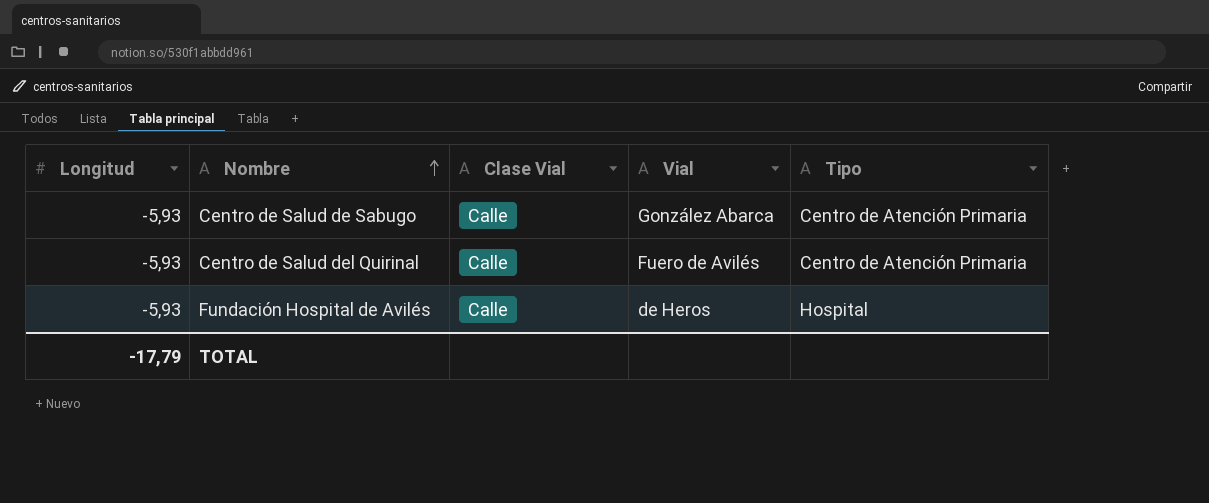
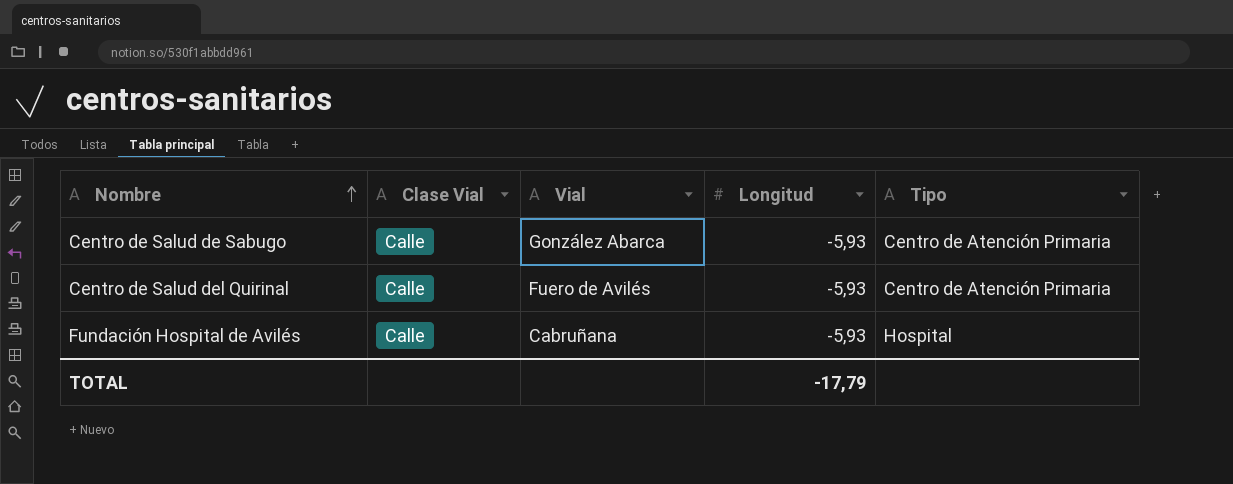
column Longitud | position: 1 -> 4
Fundación Hospital de Avilés | Vial: de Heros -> Cabruñana

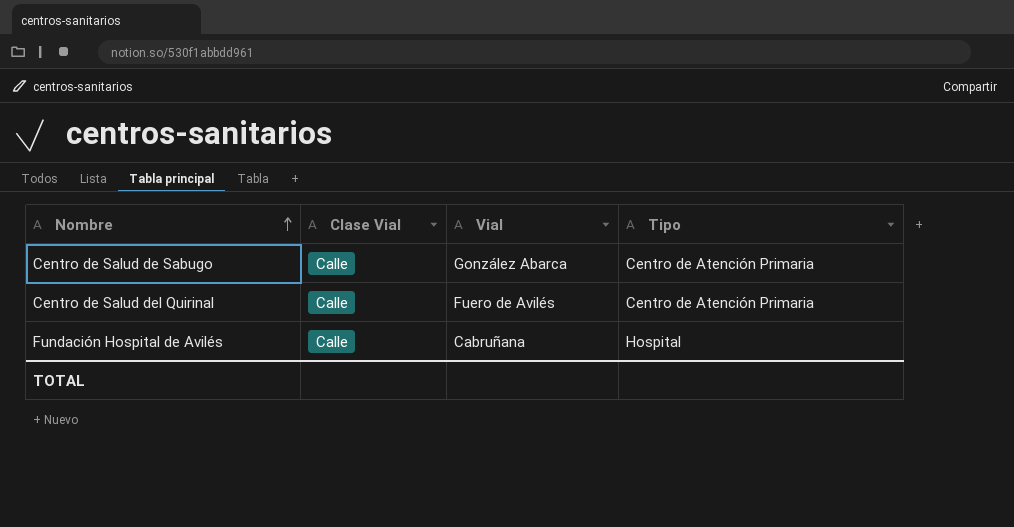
column Longitud | position: 4 -> none

